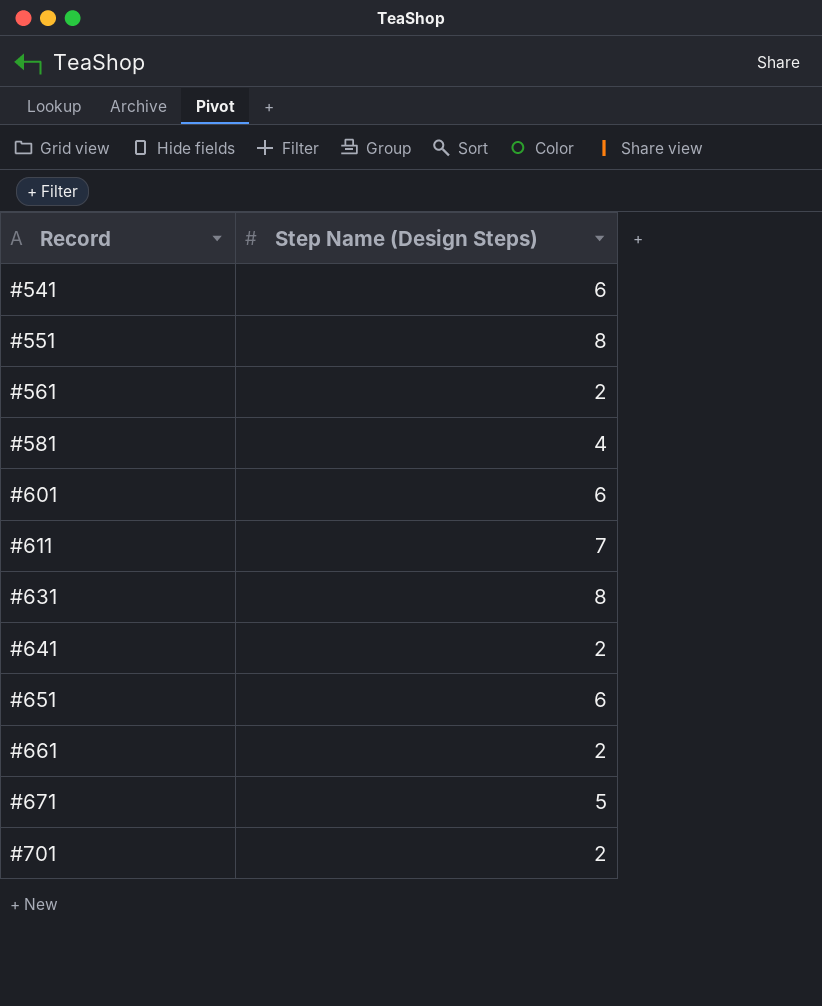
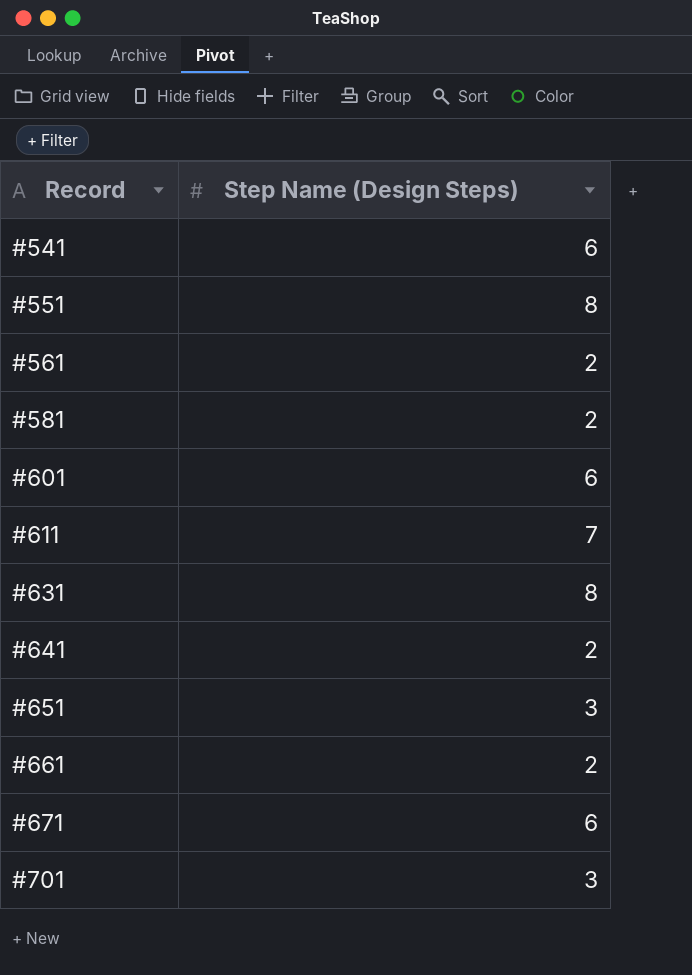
#581 | Step Name (Design Steps): 4 -> 2
#651 | Step Name (Design Steps): 6 -> 3
#671 | Step Name (Design Steps): 5 -> 6
#701 | Step Name (Design Steps): 2 -> 3

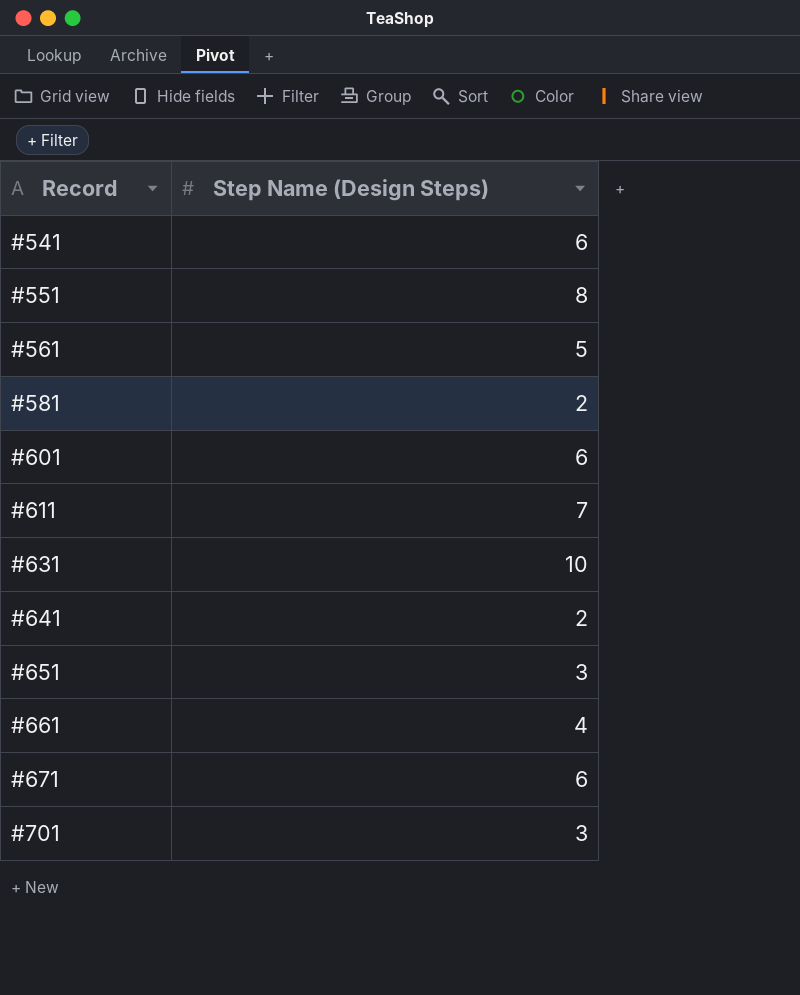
#561 | Step Name (Design Steps): 2 -> 5
#631 | Step Name (Design Steps): 8 -> 10
#661 | Step Name (Design Steps): 2 -> 4

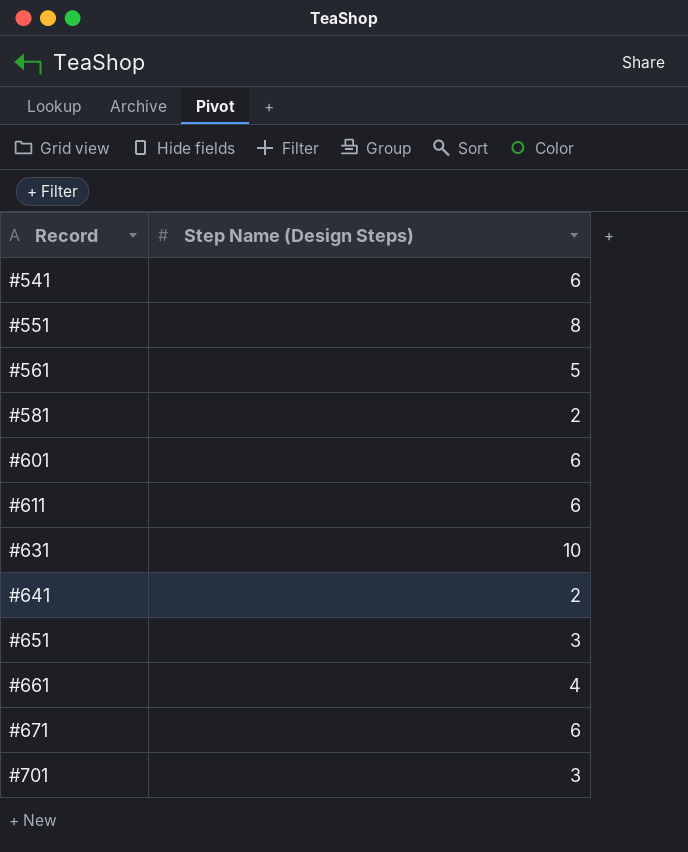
#611 | Step Name (Design Steps): 7 -> 6

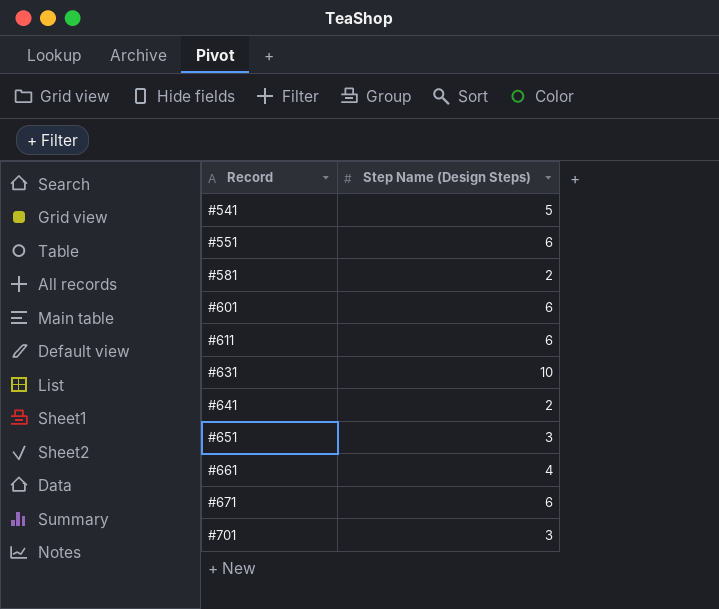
row #561: 5 -> none
#541 | Step Name (Design Steps): 6 -> 5
#551 | Step Name (Design Steps): 8 -> 6

